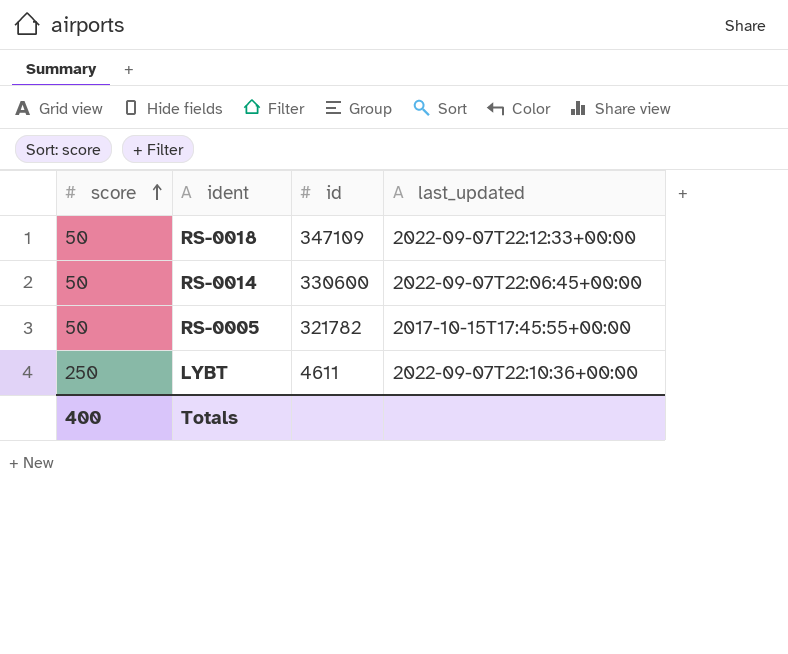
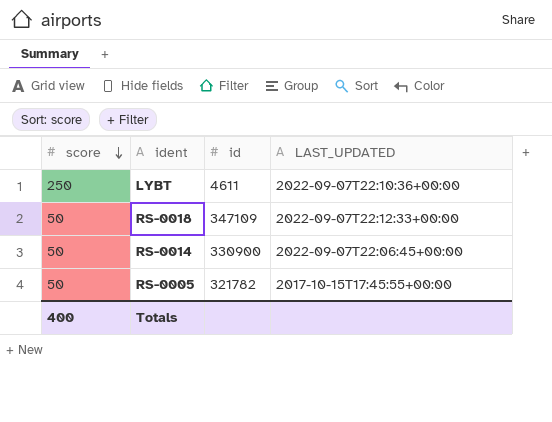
row order: score ascending -> score descending
column name: last_updated -> LAST_UPDATED
RS-0014 | id: 330600 -> 330900

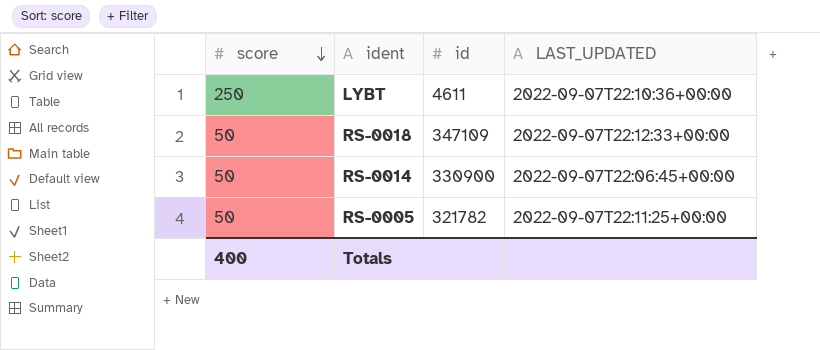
RS-0005 | LAST_UPDATED: 2017-10-15T17:45:55+00:00 -> 2022-09-07T22:11:25+00:00

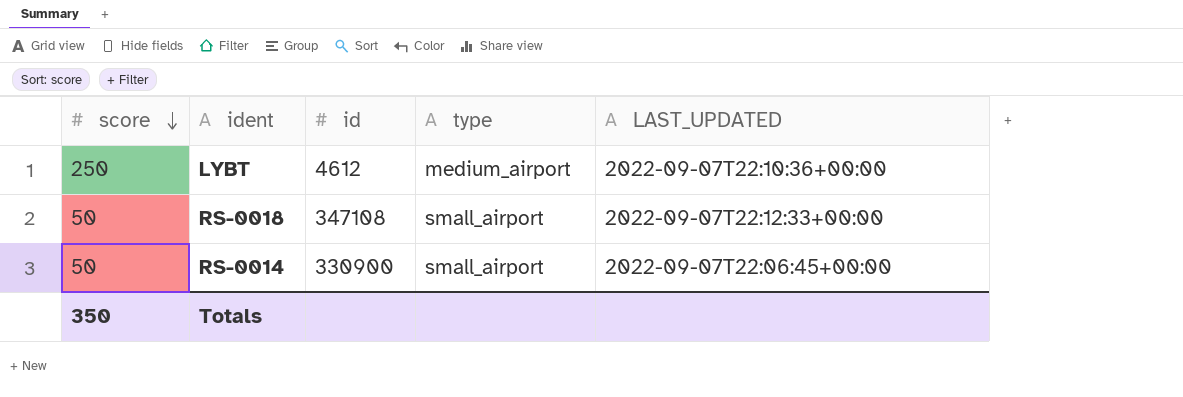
column type | position: none -> 4
row RS-0005: 50 | 321782 | 2022-09-07T22:11:25+00:00 -> none
LYBT | id: 4611 -> 4612
RS-0018 | id: 347109 -> 347108
Totals | score: 400 -> 350

